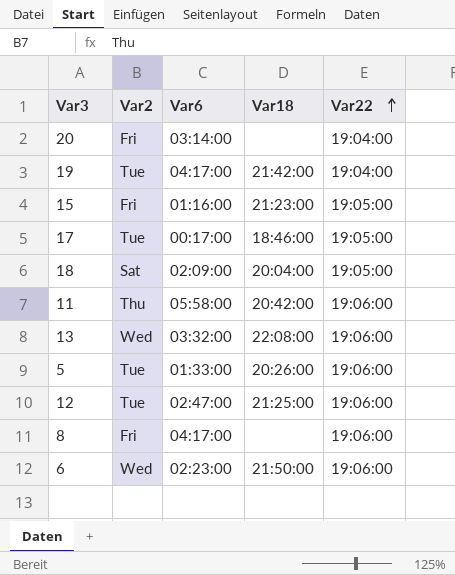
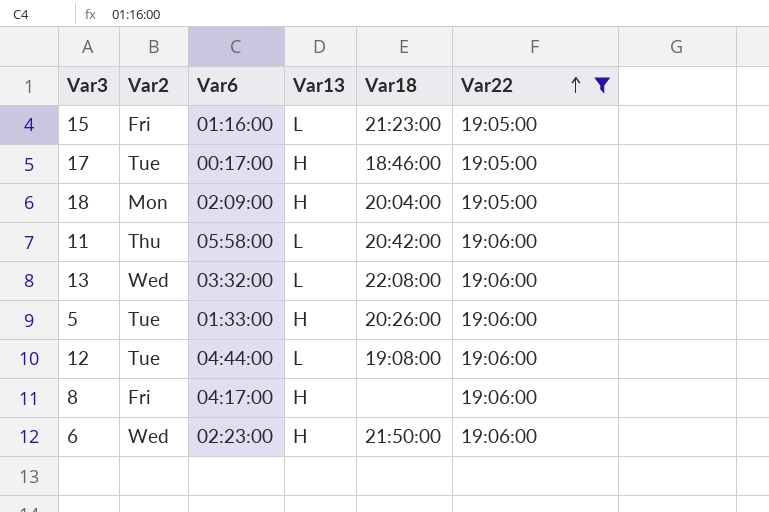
filter: none -> Var22 != 19:04:00
column Var13 | position: none -> 4
18 | Var2: Sat -> Mon
12 | Var6: 02:47:00 -> 04:44:00
12 | Var18: 21:25:00 -> 19:08:00

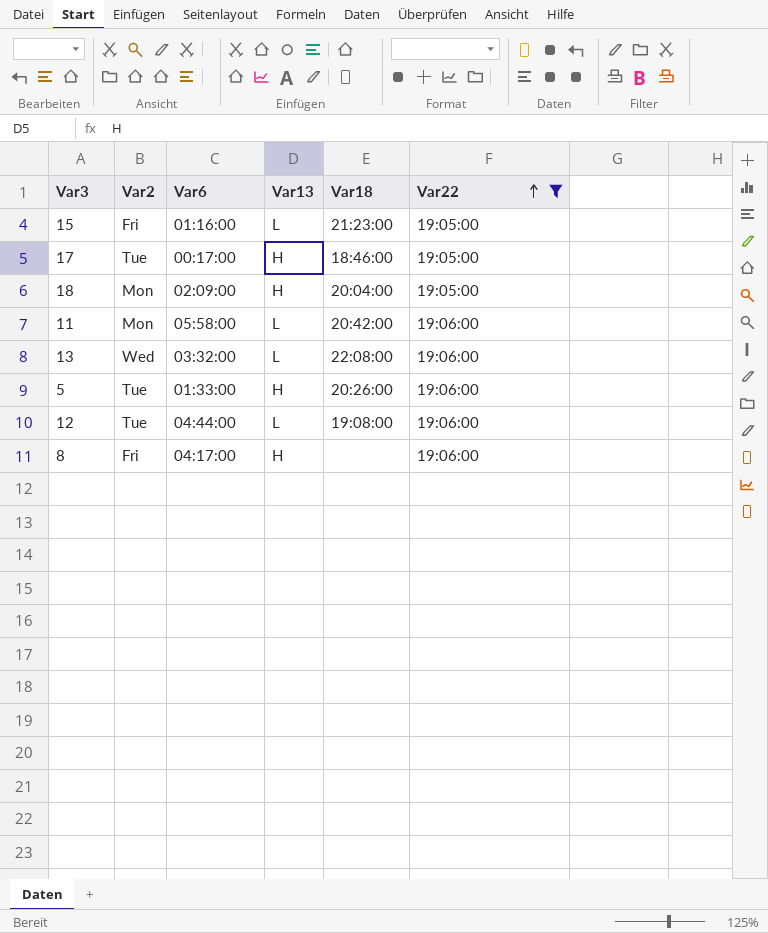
row 6: Wed | 02:23:00 | H | 21:50:00 | 19:06:00 -> none
11 | Var2: Thu -> Mon

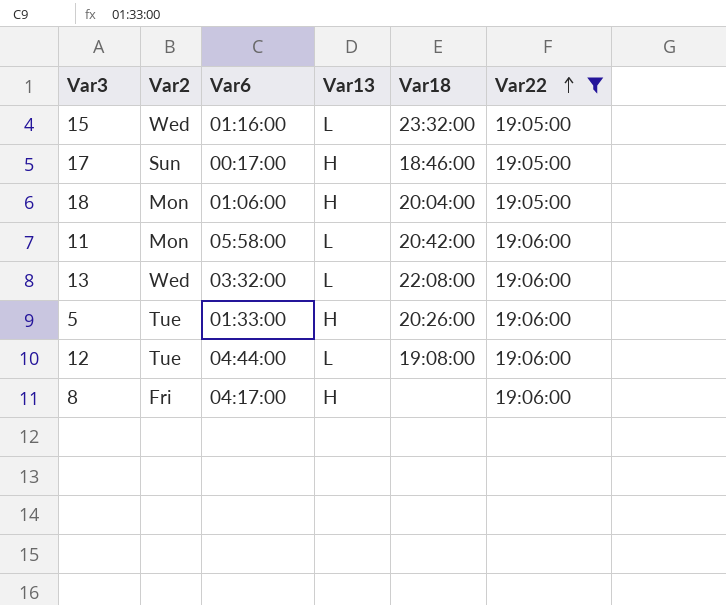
15 | Var2: Fri -> Wed
15 | Var18: 21:23:00 -> 23:32:00
17 | Var2: Tue -> Sun
18 | Var6: 02:09:00 -> 01:06:00

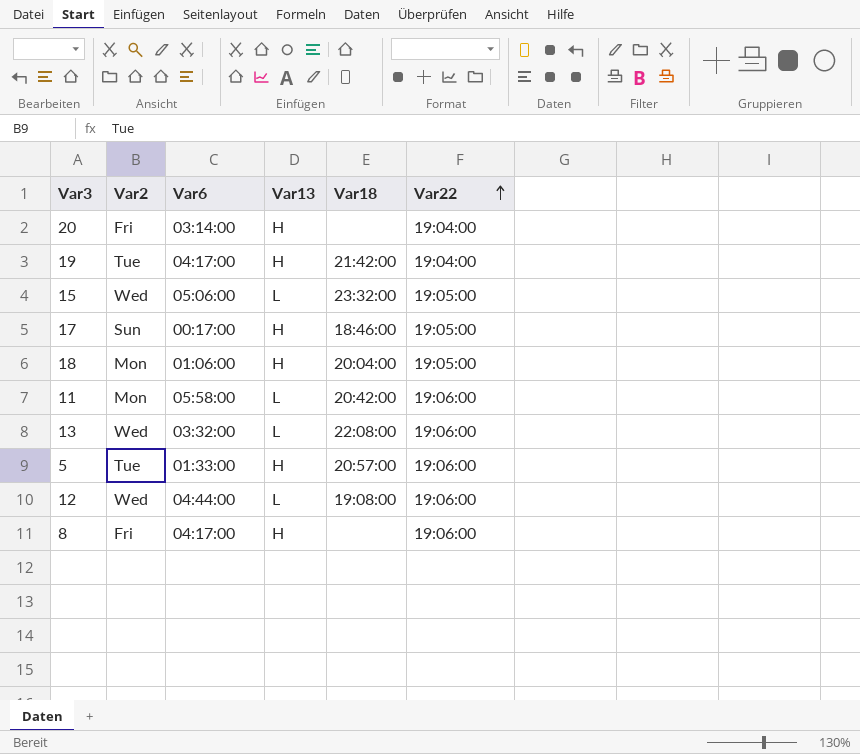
filter: Var22 != 19:04:00 -> none
15 | Var6: 01:16:00 -> 05:06:00
5 | Var18: 20:26:00 -> 20:57:00
12 | Var2: Tue -> Wed

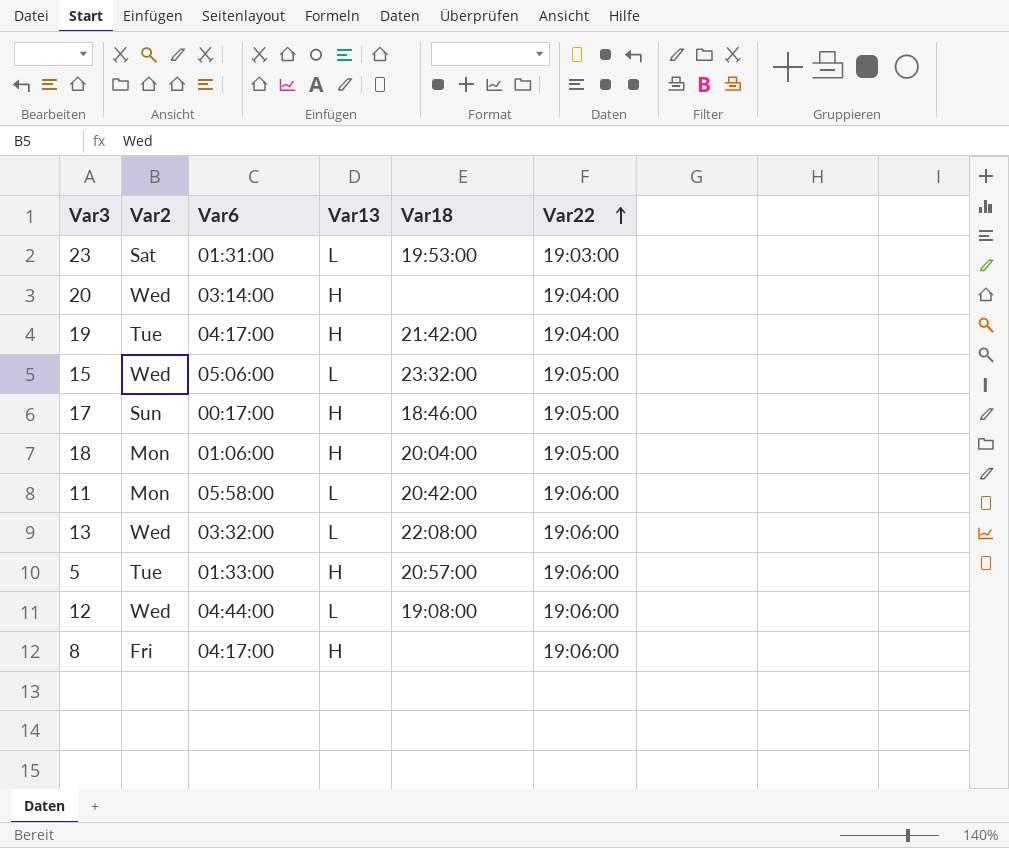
row 23: none -> Sat | 01:31:00 | L | 19:53:00 | 19:03:00
20 | Var2: Fri -> Wed

